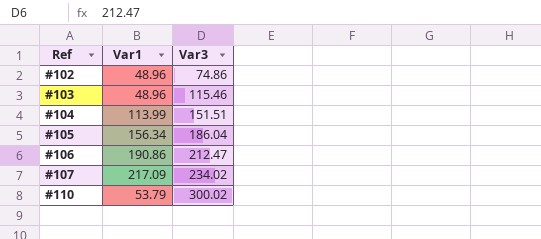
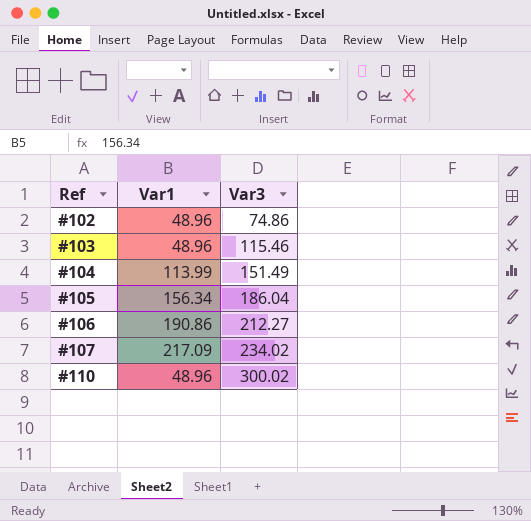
#104 | Var3: 151.51 -> 151.49
#106 | Var3: 212.47 -> 212.27
#110 | Var1: 53.79 -> 48.96

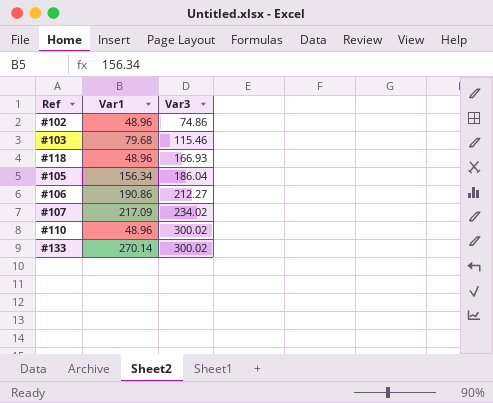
row #104: 113.99 | 151.49 -> none
#103 | Var1: 48.96 -> 79.68
row #118: none -> 48.96 | 166.93
row #133: none -> 270.14 | 300.02

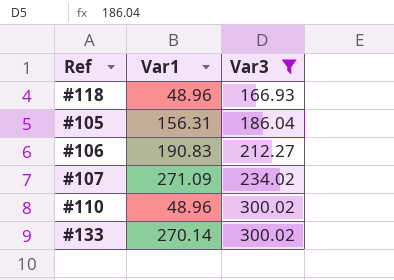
filter: none -> Var3 >= 166.93
#105 | Var1: 156.34 -> 156.31
#106 | Var1: 190.86 -> 190.83
#107 | Var1: 217.09 -> 271.09

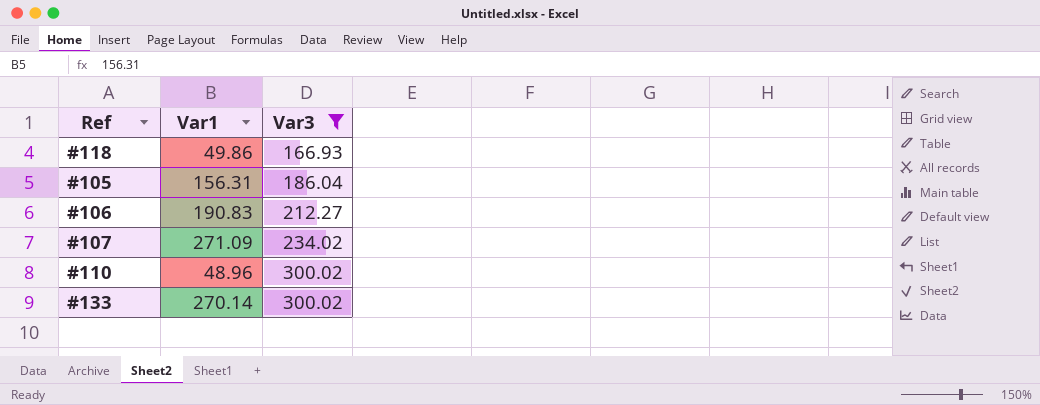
#118 | Var1: 48.96 -> 49.86

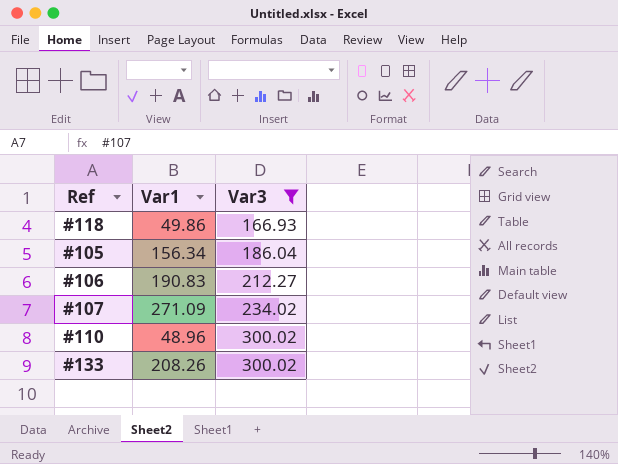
#105 | Var1: 156.31 -> 156.34
#133 | Var1: 270.14 -> 208.26

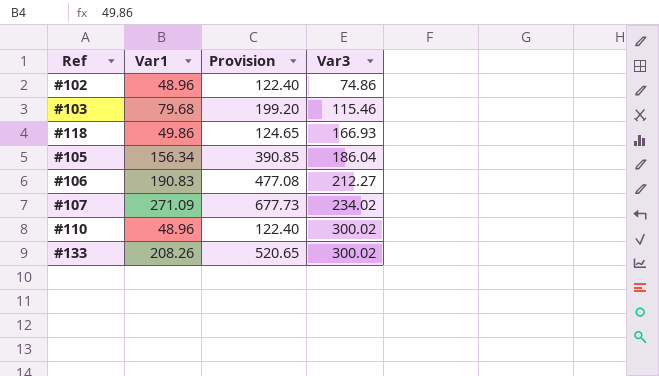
filter: Var3 >= 166.93 -> none
column Provision | formula: none -> [Var1] * 2.5

